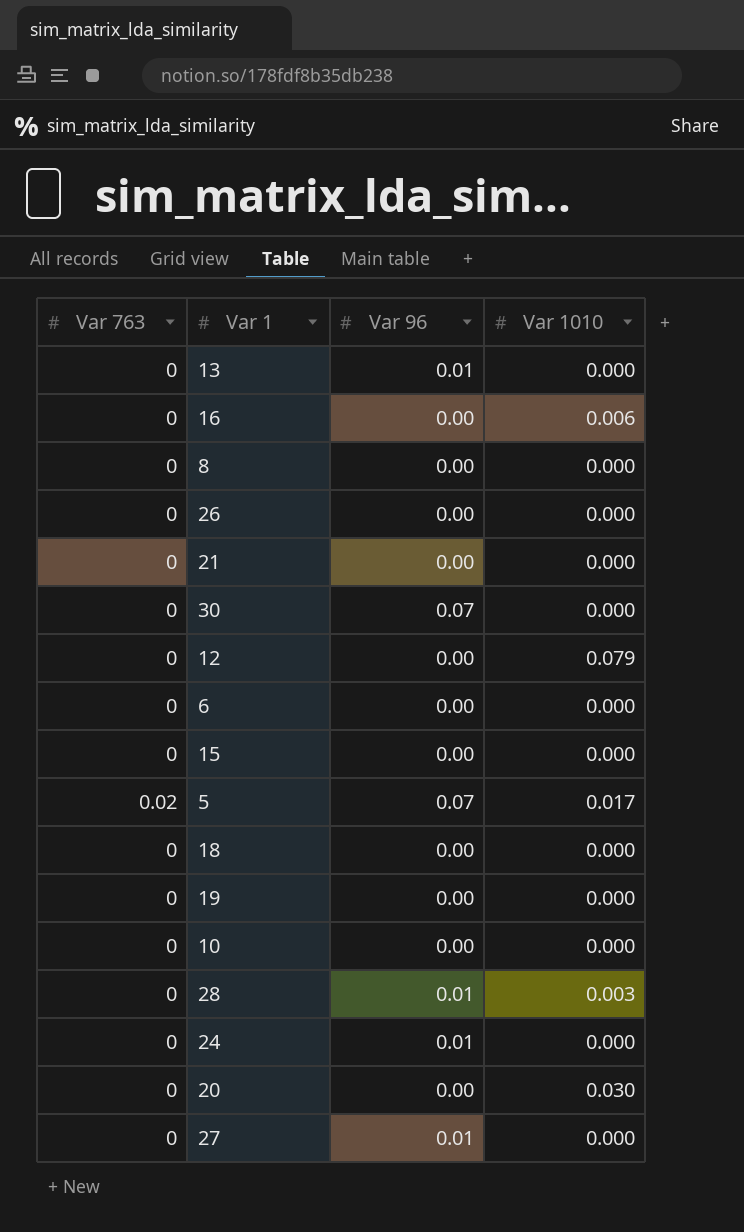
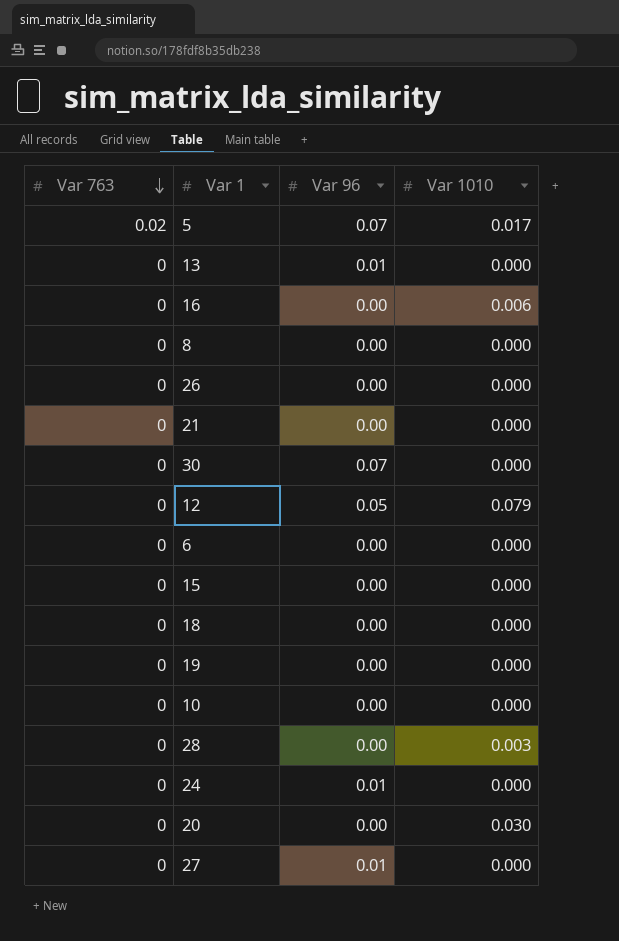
row order: none -> Var 763 descending
12 | Var 96: 0.00 -> 0.05
28 | Var 96: 0.01 -> 0.00

